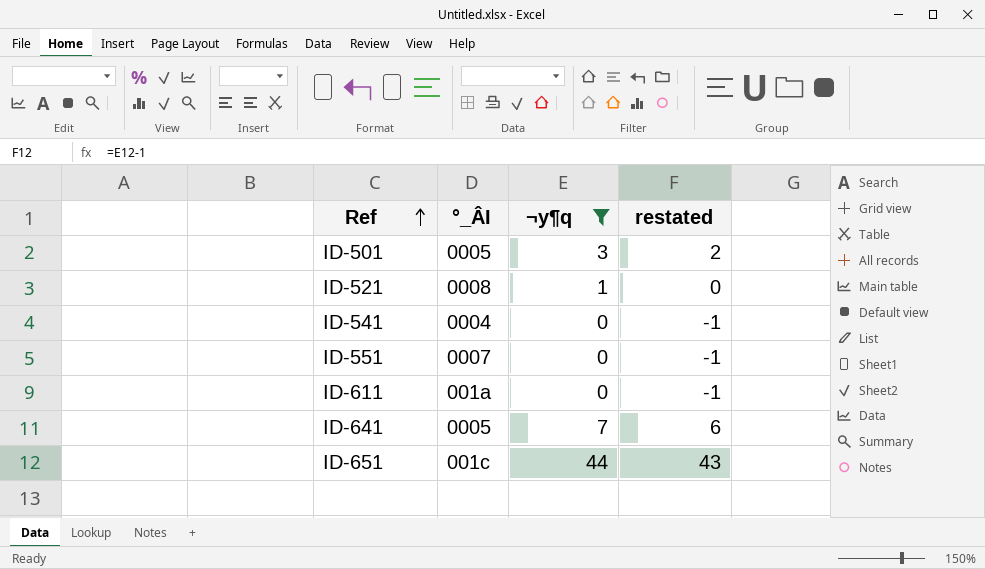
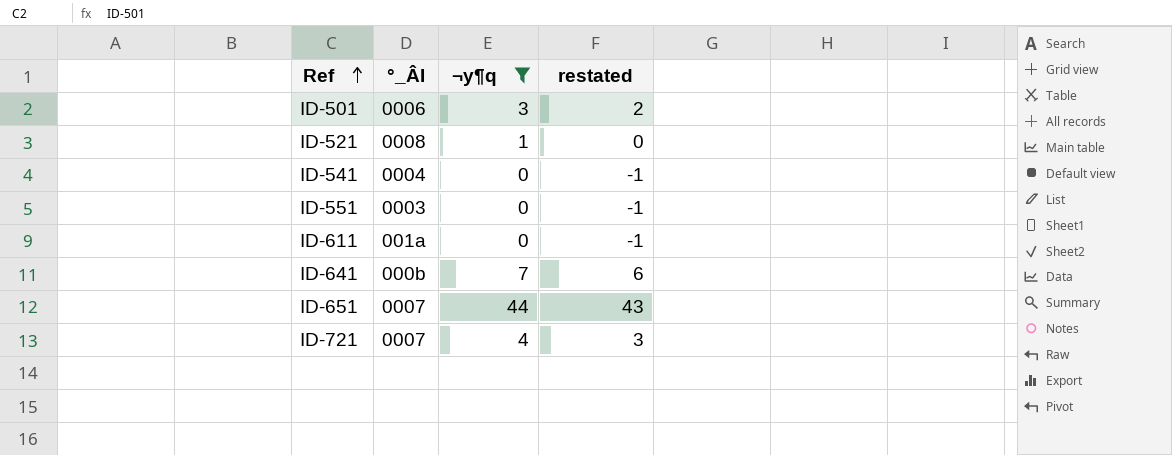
ID-501 | °_ÂI: 0005 -> 0006
ID-551 | °_ÂI: 0007 -> 0003
ID-641 | °_ÂI: 0005 -> 000b
ID-651 | °_ÂI: 001c -> 0007
row ID-721: none -> 0007 | 4 | 3

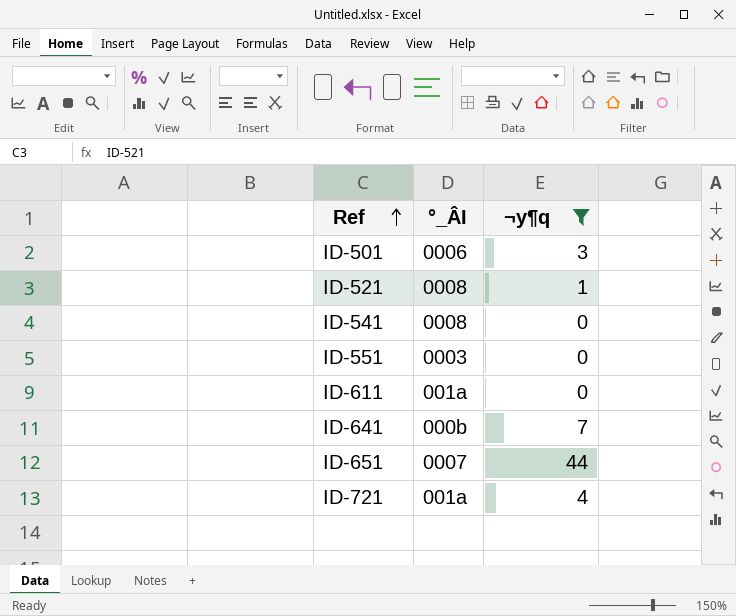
column restated | formula: [¬y¶q] - 1 -> none
ID-541 | °_ÂI: 0004 -> 0008
ID-721 | °_ÂI: 0007 -> 001a

